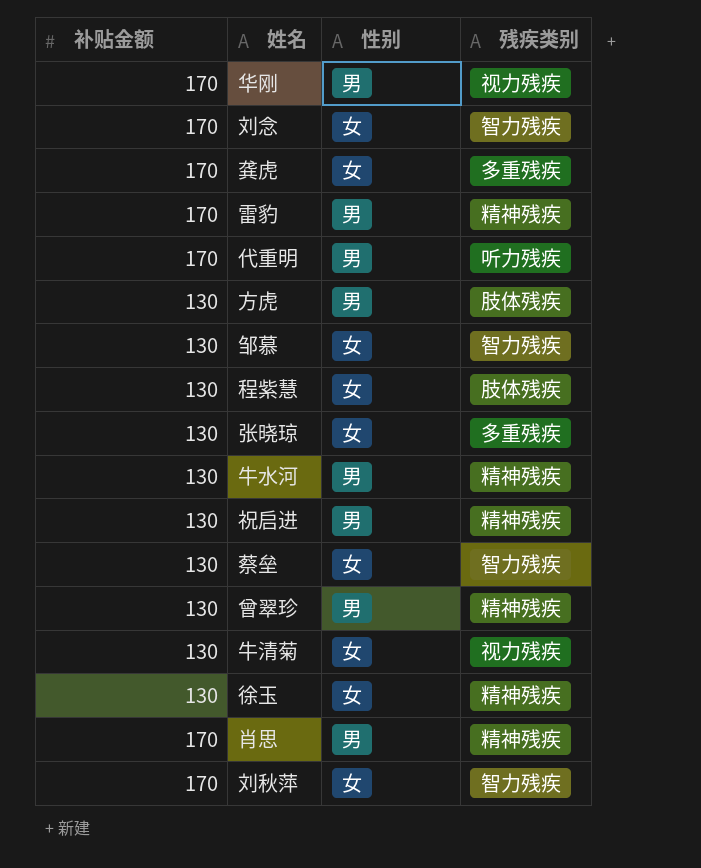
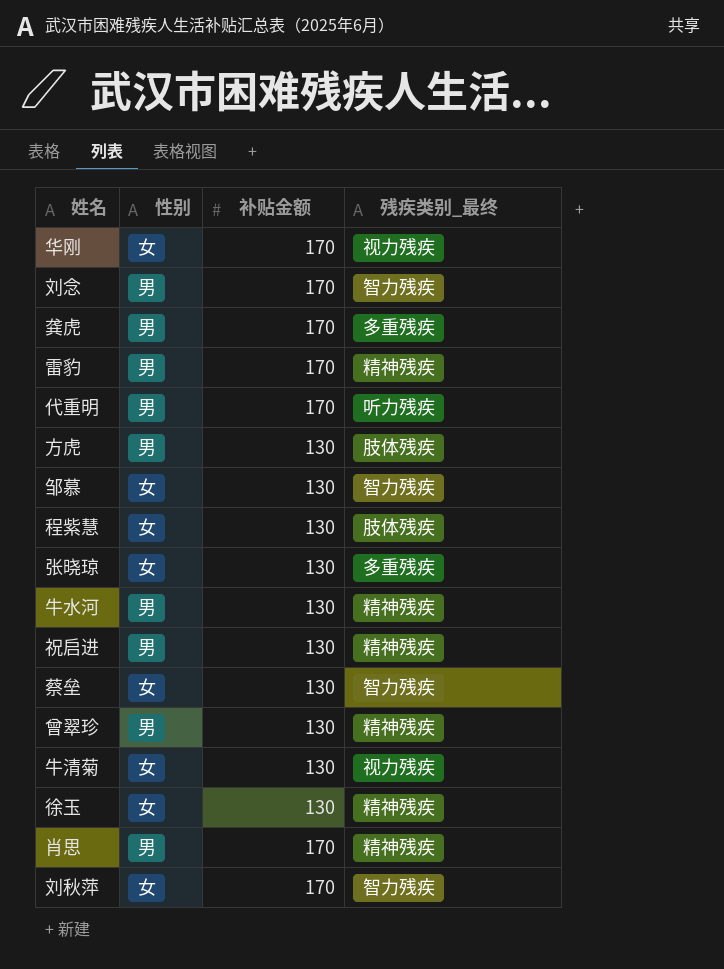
column 补贴金额 | position: 1 -> 3
column name: 残疾类别 -> 残疾类别_最终
华刚 | 性别: 男 -> 女
刘念 | 性别: 女 -> 男
龚虎 | 性别: 女 -> 男

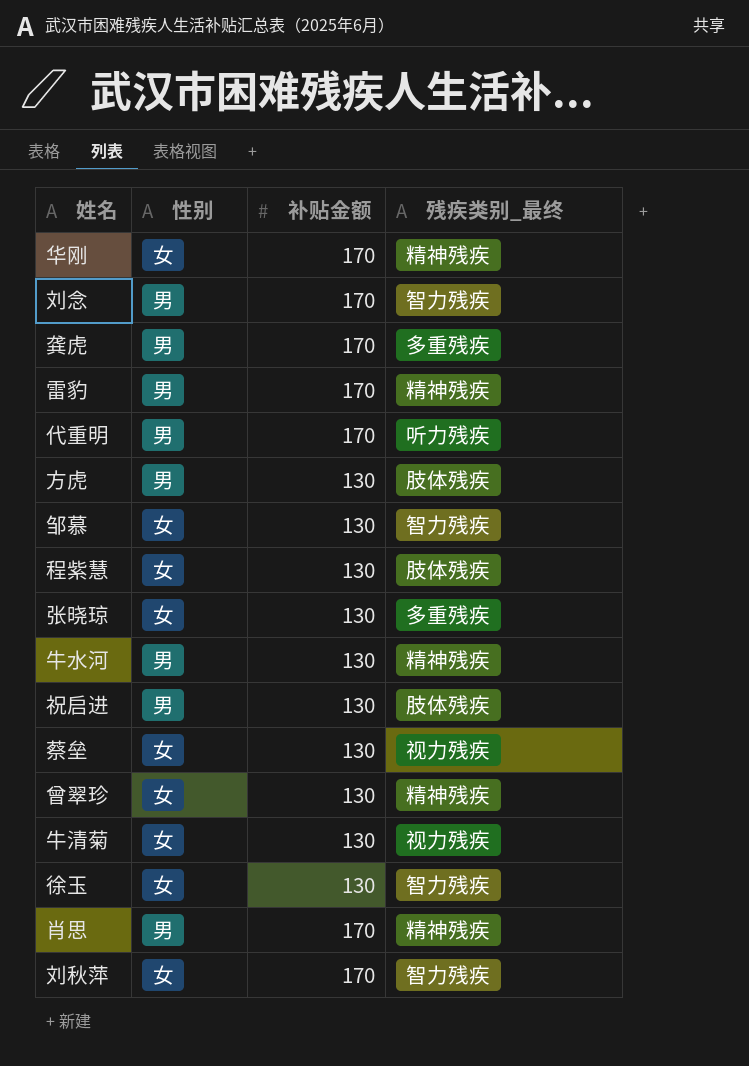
华刚 | 残疾类别_最终: 视力残疾 -> 精神残疾
祝启进 | 残疾类别_最终: 精神残疾 -> 肢体残疾
蔡垒 | 残疾类别_最终: 智力残疾 -> 视力残疾
曾翠珍 | 性别: 男 -> 女
徐玉 | 残疾类别_最终: 精神残疾 -> 智力残疾

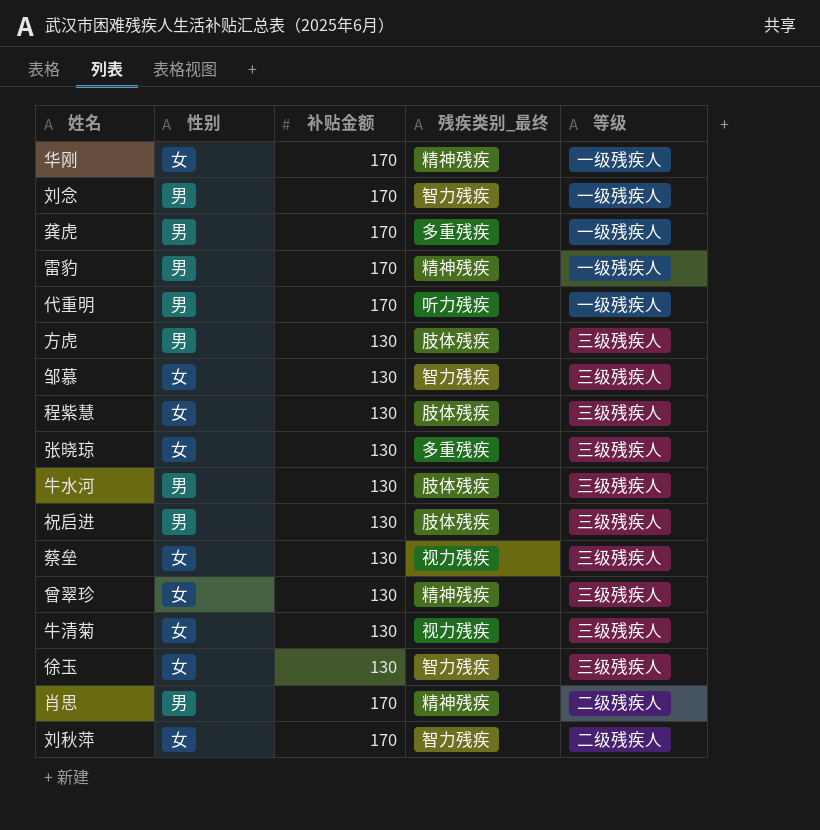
column 等级 | position: none -> 5
牛水河 | 残疾类别_最终: 精神残疾 -> 肢体残疾

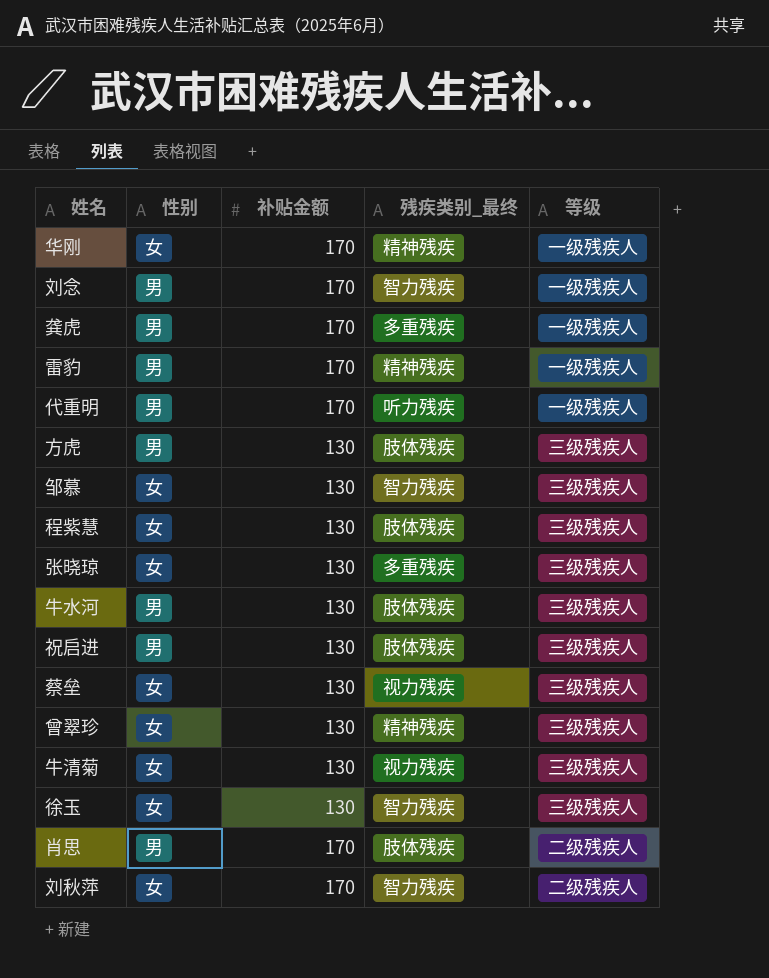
肖思 | 残疾类别_最终: 精神残疾 -> 肢体残疾

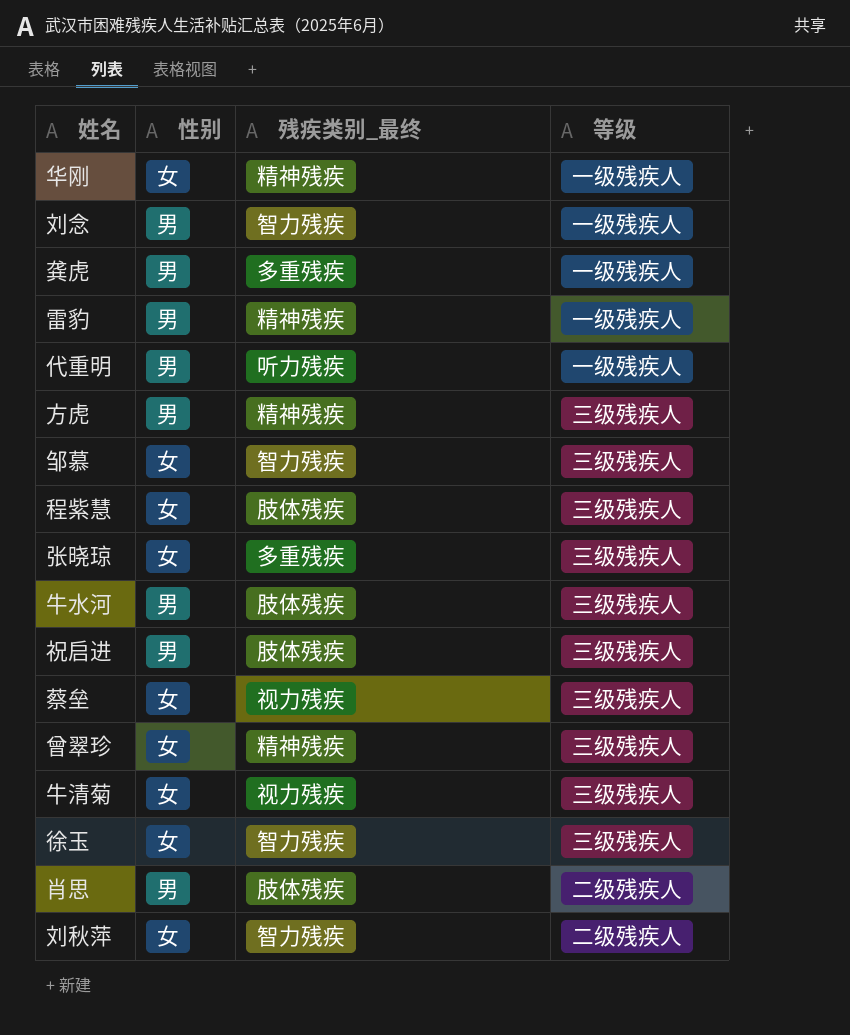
column 补贴金额 | position: 3 -> none
方虎 | 残疾类别_最终: 肢体残疾 -> 精神残疾

